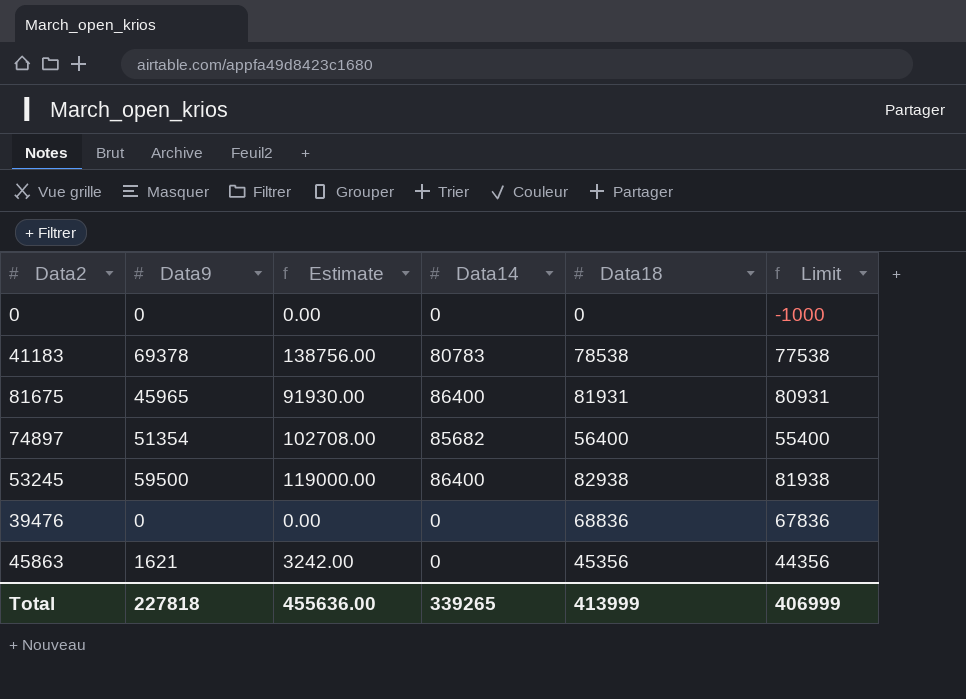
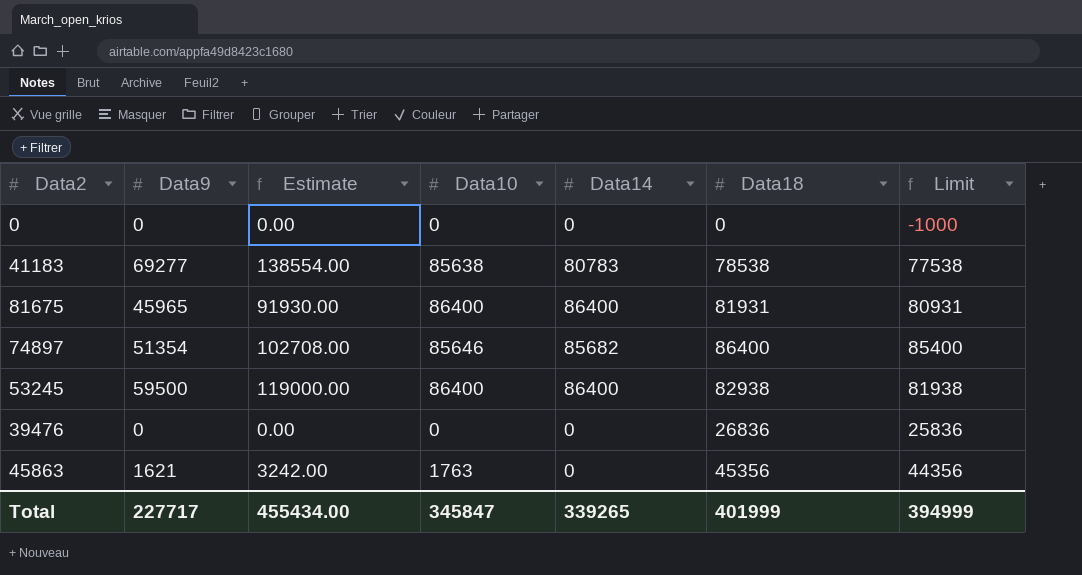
column Data10 | position: none -> 4
41183 | Data9: 69378 -> 69277
41183 | Estimate: 138756.00 -> 138554.00
74897 | Data18: 56400 -> 86400
74897 | Limit: 55400 -> 85400
39476 | Data18: 68836 -> 26836
39476 | Limit: 67836 -> 25836
Total | Data9: 227818 -> 227717
Total | Estimate: 455636.00 -> 455434.00
Total | Data18: 413999 -> 401999
Total | Limit: 406999 -> 394999

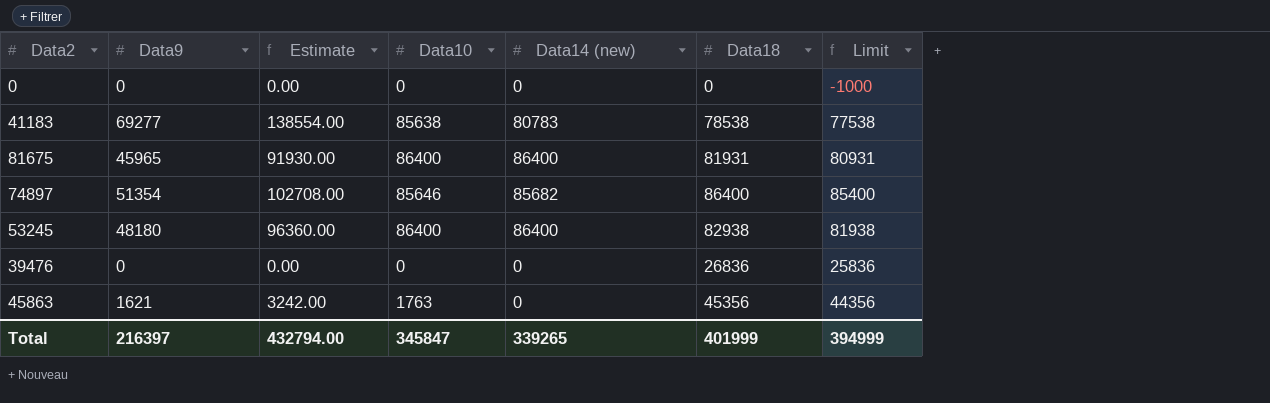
column name: Data14 -> Data14 (new)
53245 | Data9: 59500 -> 48180
53245 | Estimate: 119000.00 -> 96360.00
Total | Data9: 227717 -> 216397
Total | Estimate: 455434.00 -> 432794.00

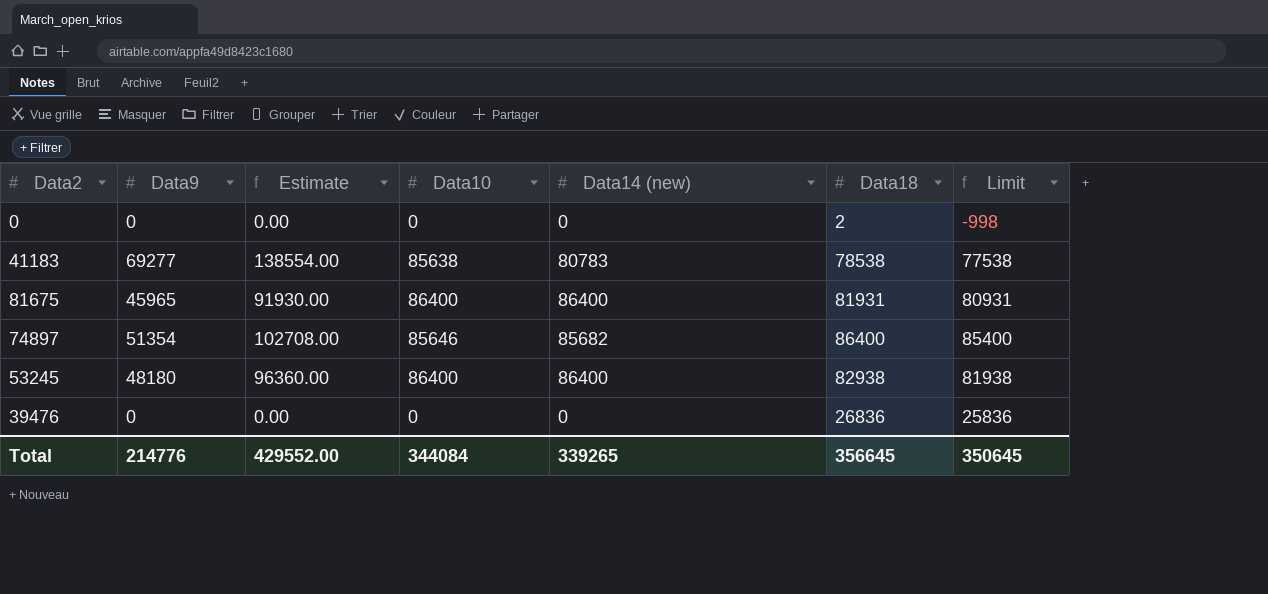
row 45863: 1621 | 3242.00 | 1763 | 0 | 45356 | 44356 -> none
0 | Data18: 0 -> 2
0 | Limit: -1000 -> -998
Total | Data9: 216397 -> 214776
Total | Estimate: 432794.00 -> 429552.00
Total | Data10: 345847 -> 344084
Total | Data18: 401999 -> 356645
Total | Limit: 394999 -> 350645

